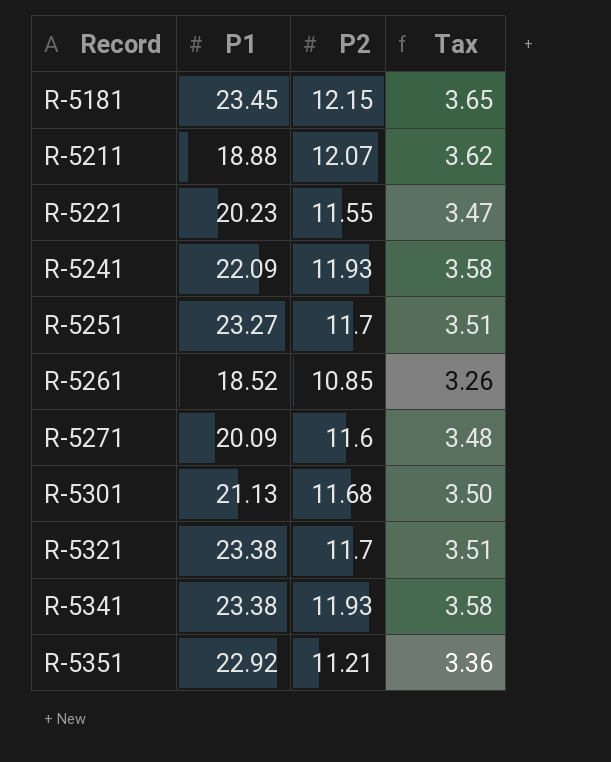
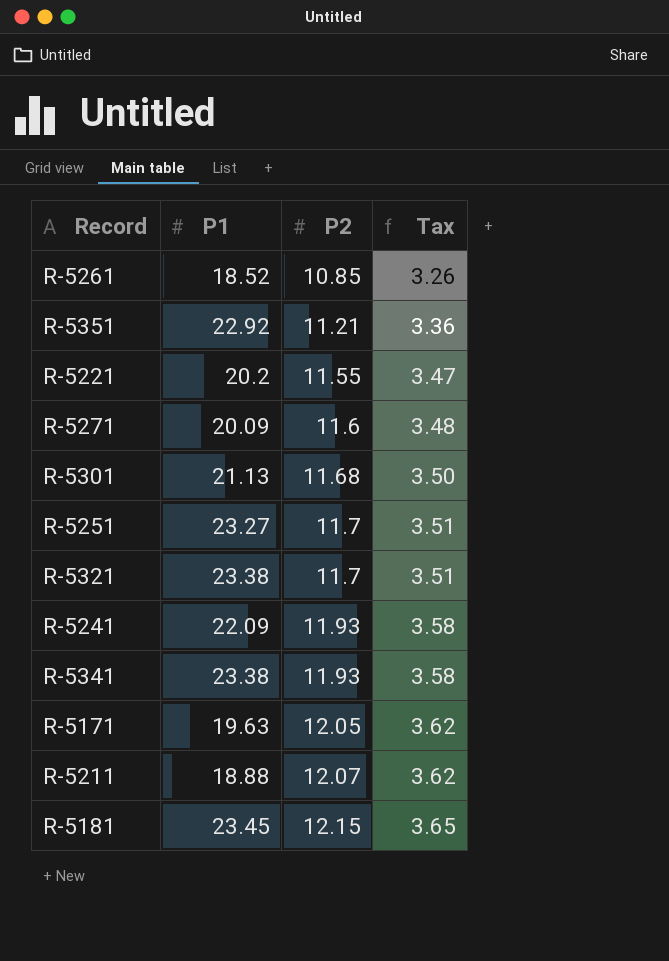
row order: Record ascending -> P2 ascending
R-5221 | P1: 20.23 -> 20.2
row R-5171: none -> 19.63 | 12.05 | 3.62

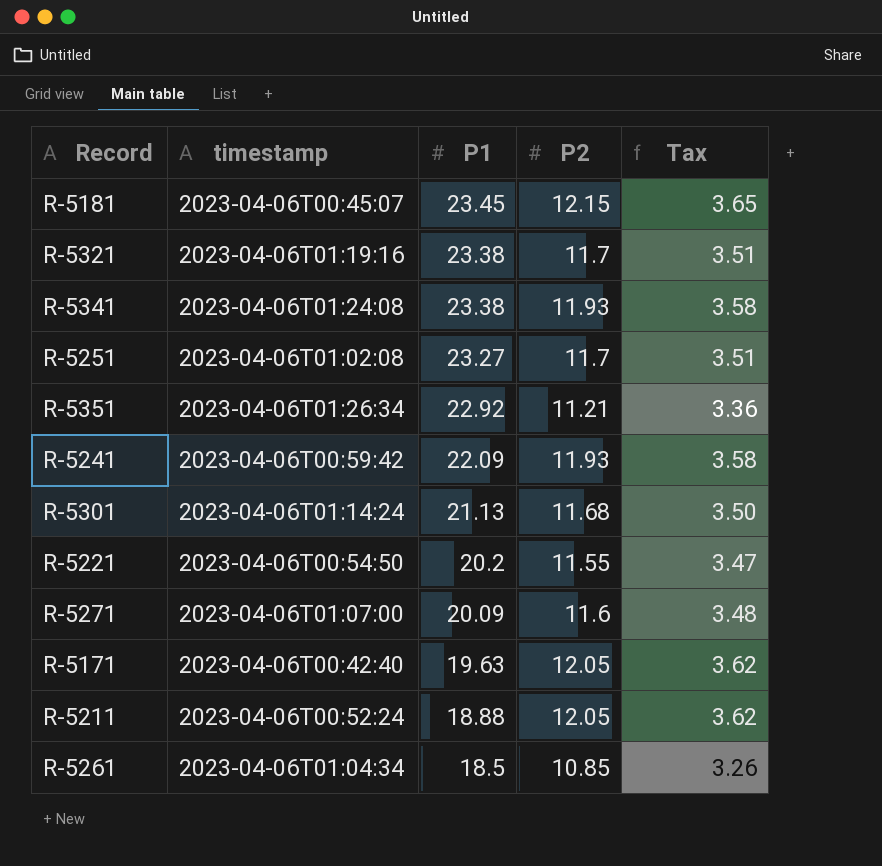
row order: P2 ascending -> P1 descending
column timestamp | position: none -> 2
R-5211 | P2: 12.07 -> 12.05
R-5261 | P1: 18.52 -> 18.5

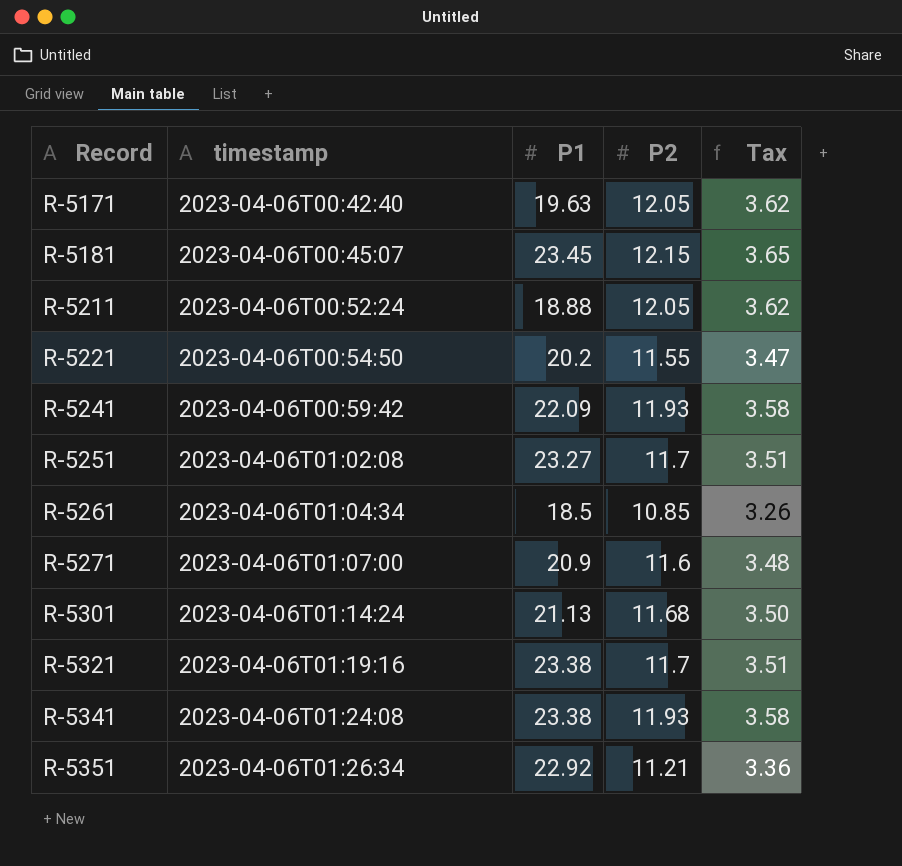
row order: P1 descending -> Record ascending
R-5271 | P1: 20.09 -> 20.9

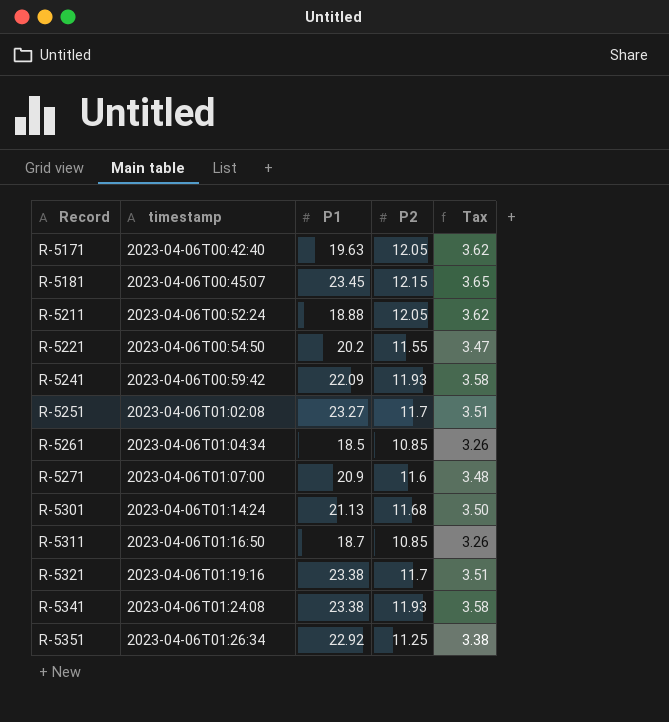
row R-5311: none -> 2023-04-06T01:16:50 | 18.7 | 10.85 | 3.26
R-5351 | P2: 11.21 -> 11.25
R-5351 | Tax: 3.36 -> 3.38

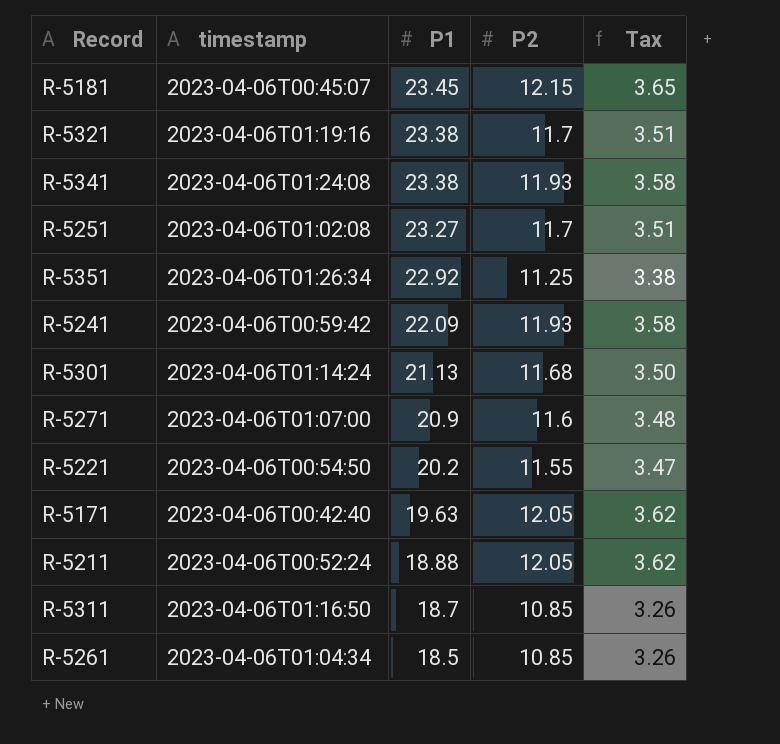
row order: Record ascending -> P1 descending

